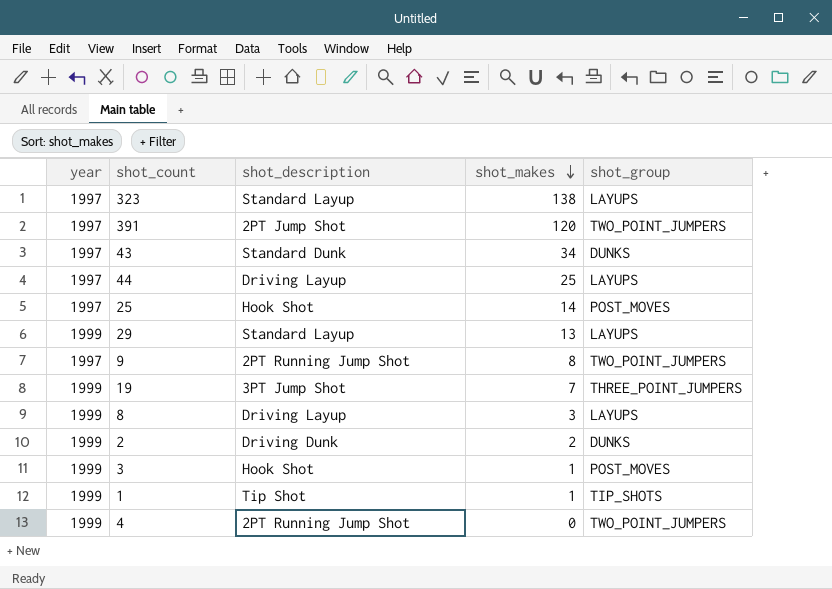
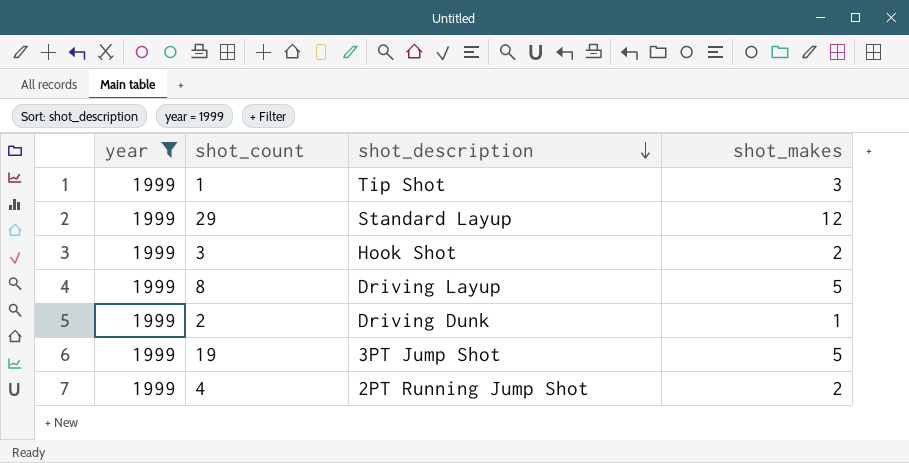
filter: none -> year = 1999
row order: shot_makes descending -> shot_description descending
column shot_group | position: 5 -> none
1 | shot_makes: 1 -> 3
29 | shot_makes: 13 -> 12
3 | shot_makes: 1 -> 2
8 | shot_makes: 3 -> 5
2 | shot_makes: 2 -> 1
19 | shot_makes: 7 -> 5
4 | shot_makes: 0 -> 2

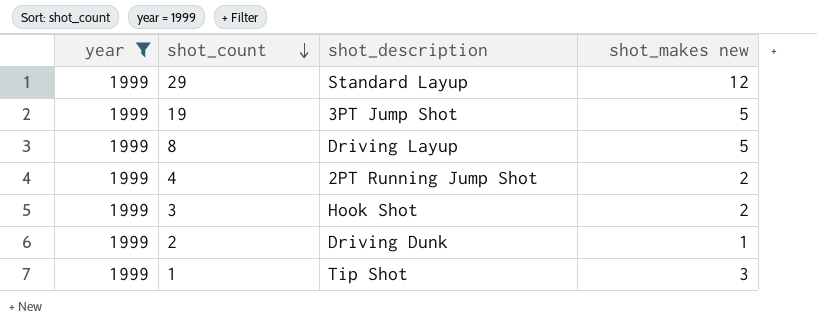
row order: shot_description descending -> shot_count descending
column name: shot_makes -> shot_makes new

